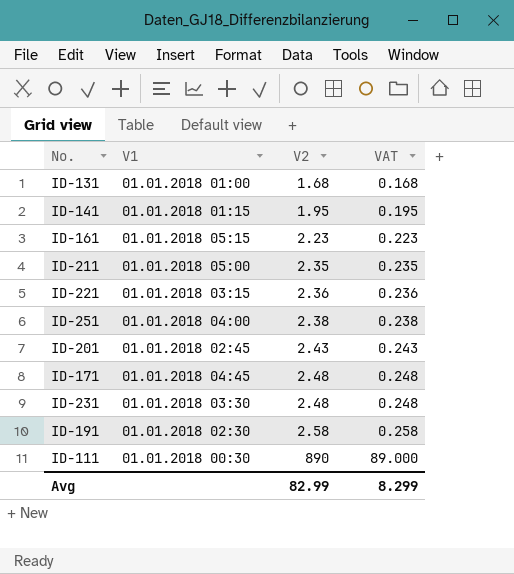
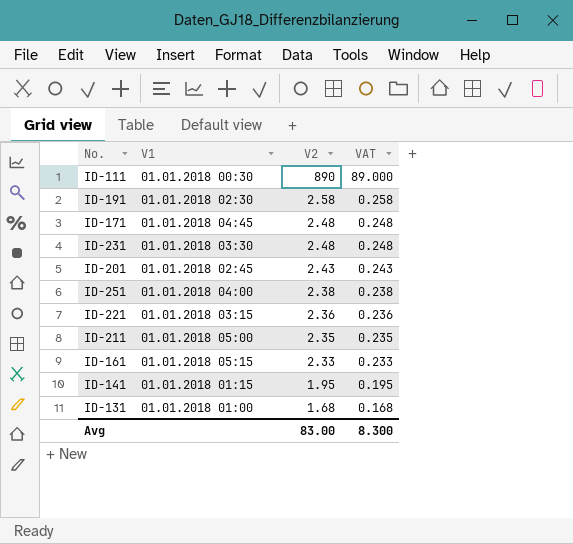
row order: V2 ascending -> V2 descending
ID-161 | V2: 2.23 -> 2.33
ID-161 | VAT: 0.223 -> 0.233
Avg | V2: 82.99 -> 83.00
Avg | VAT: 8.299 -> 8.300

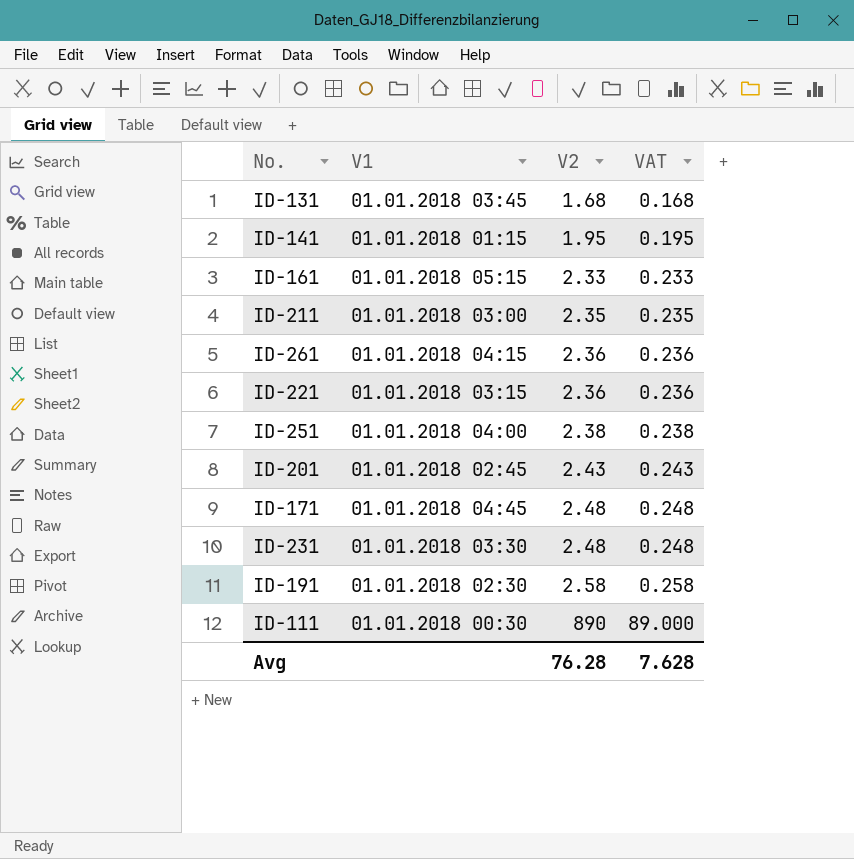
row order: V2 descending -> V2 ascending
ID-131 | V1: 01.01.2018 01:00 -> 01.01.2018 03:45
ID-211 | V1: 01.01.2018 05:00 -> 01.01.2018 03:00
row ID-261: none -> 01.01.2018 04:15 | 2.36 | 0.236
Avg | V2: 83.00 -> 76.28
Avg | VAT: 8.300 -> 7.628

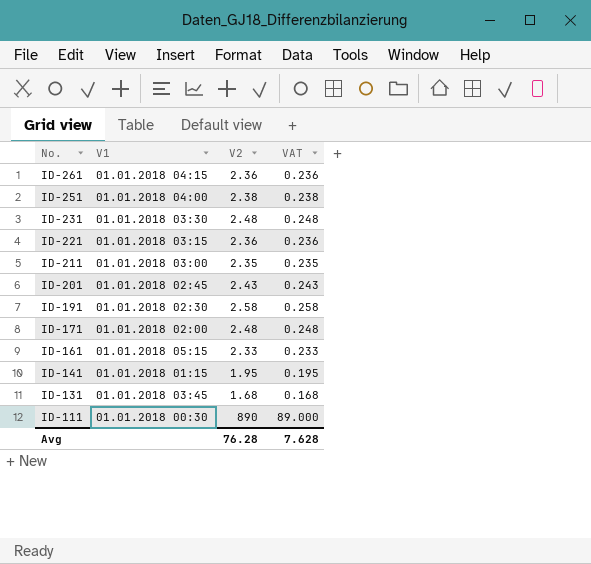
row order: V2 ascending -> No. descending
ID-171 | V1: 01.01.2018 04:45 -> 01.01.2018 02:00

